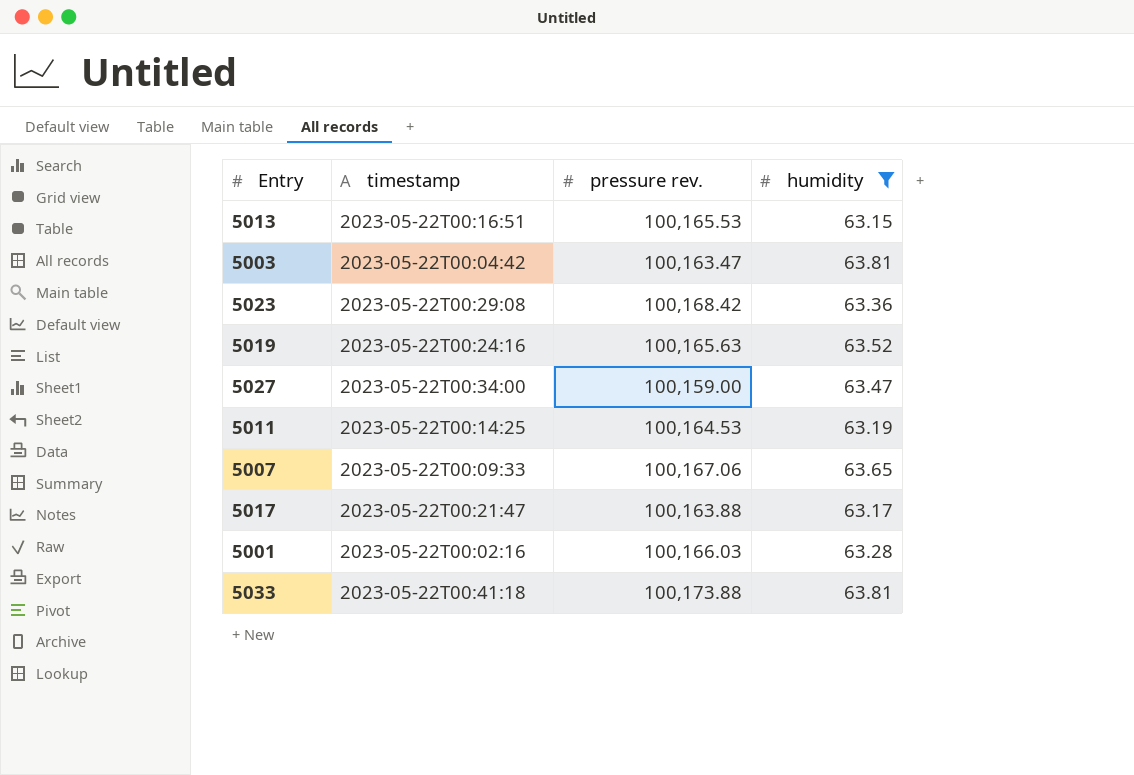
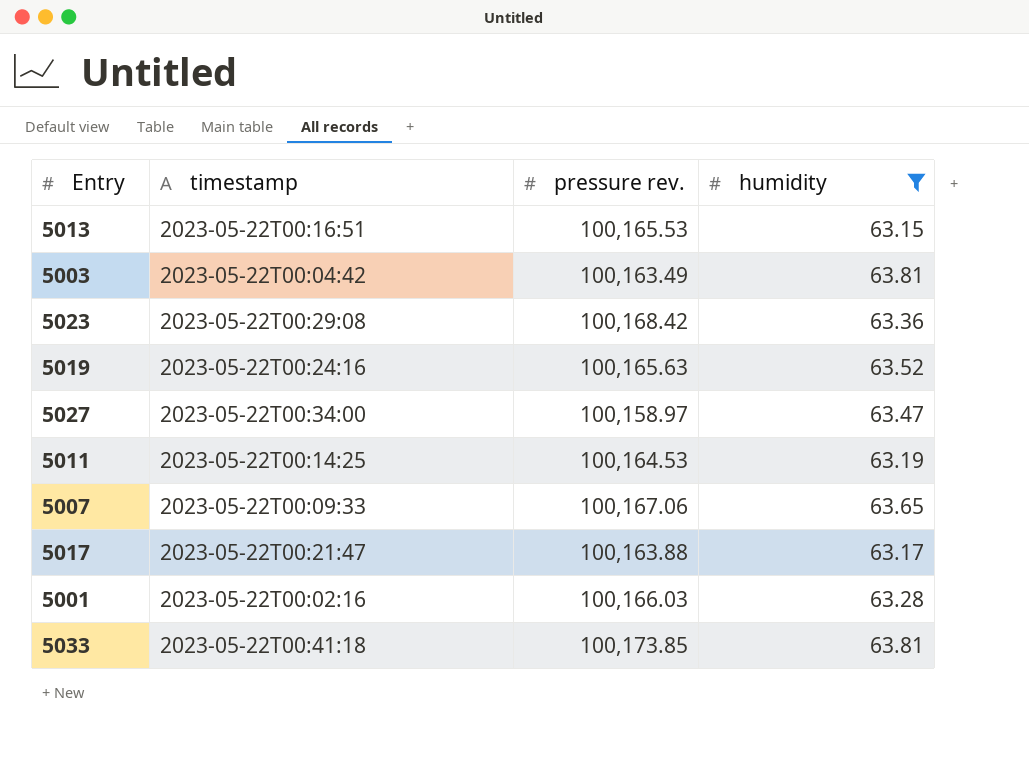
5003 | pressure rev.: 100,163.47 -> 100,163.49
5027 | pressure rev.: 100,159.00 -> 100,158.97
5033 | pressure rev.: 100,173.88 -> 100,173.85

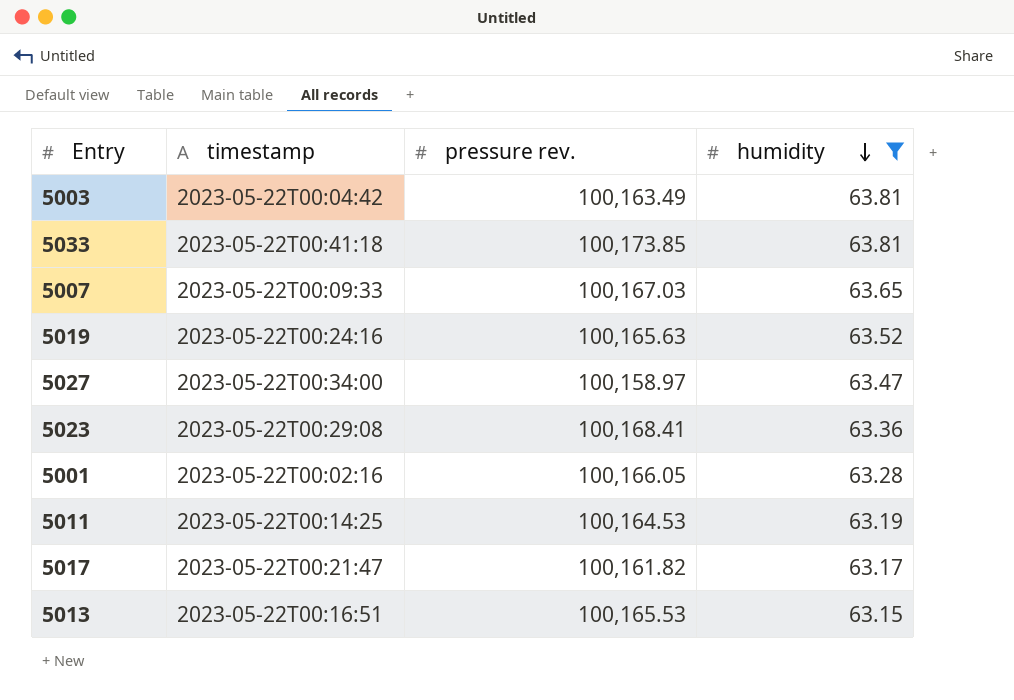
row order: none -> humidity descending
5007 | pressure rev.: 100,167.06 -> 100,167.03
5023 | pressure rev.: 100,168.42 -> 100,168.41
5001 | pressure rev.: 100,166.03 -> 100,166.05
5017 | pressure rev.: 100,163.88 -> 100,161.82

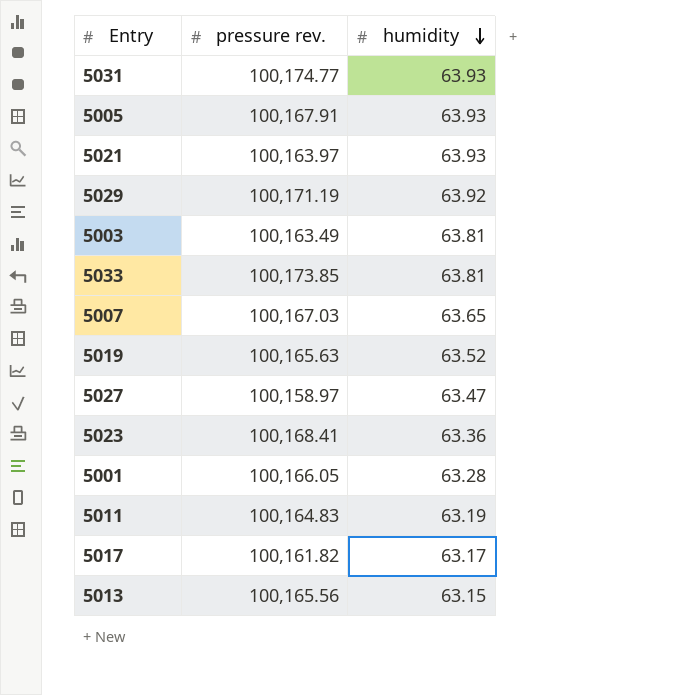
filter: humidity <= 63.81 -> none
column timestamp | position: 2 -> none
5011 | pressure rev.: 100,164.53 -> 100,164.83
5013 | pressure rev.: 100,165.53 -> 100,165.56

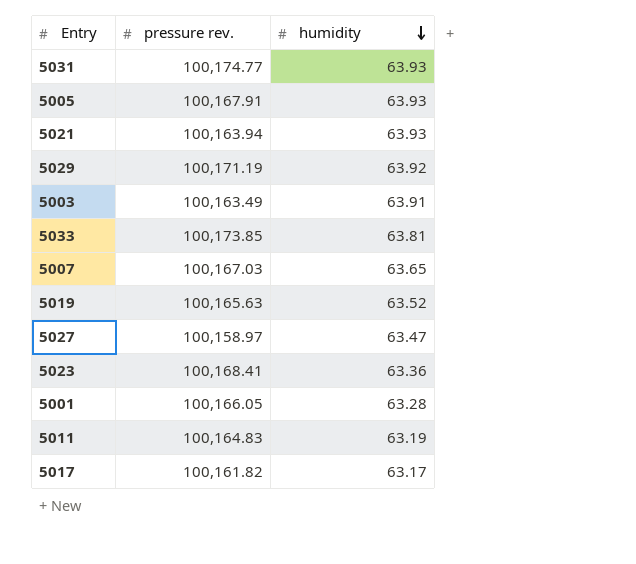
row 5013: 100,165.56 | 63.15 -> none
5021 | pressure rev.: 100,163.97 -> 100,163.94
5003 | humidity: 63.81 -> 63.91

